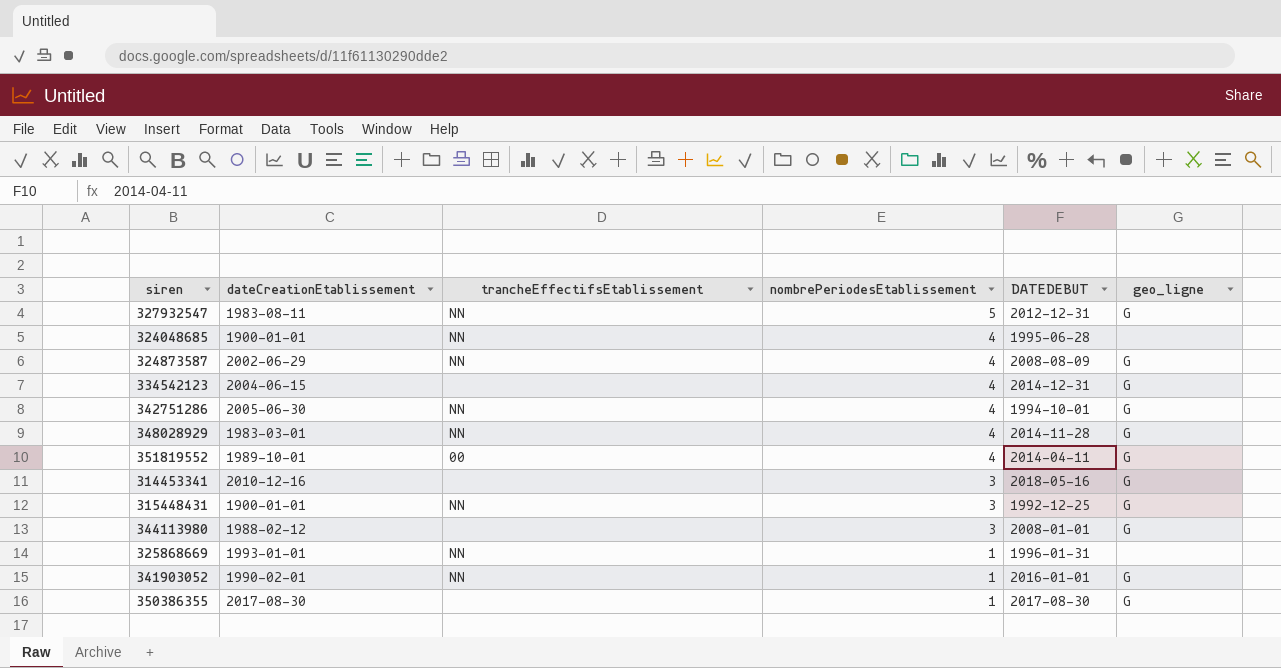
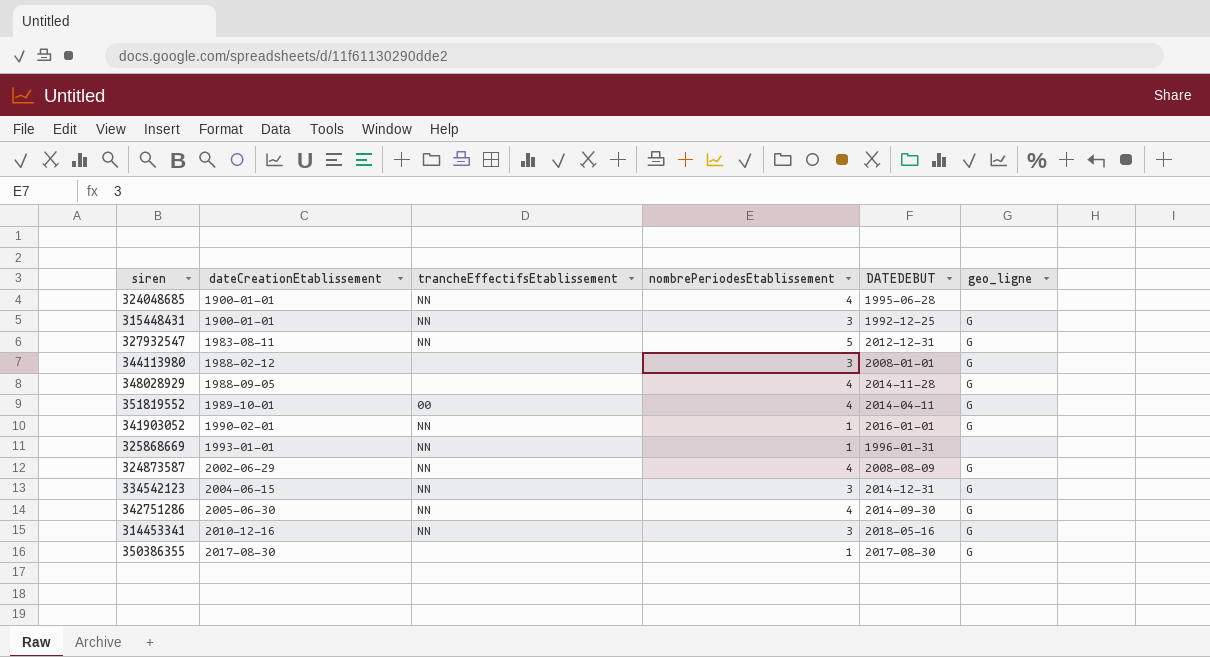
row order: nombrePeriodesEtablissement descending -> dateCreationEtablissement ascending
348028929 | dateCreationEtablissement: 1983-03-01 -> 1988-09-05
348028929 | trancheEffectifsEtablissement: NN -> none
334542123 | trancheEffectifsEtablissement: none -> NN
334542123 | nombrePeriodesEtablissement: 4 -> 3
342751286 | DATEDEBUT: 1994-10-01 -> 2014-09-30
314453341 | trancheEffectifsEtablissement: none -> NN

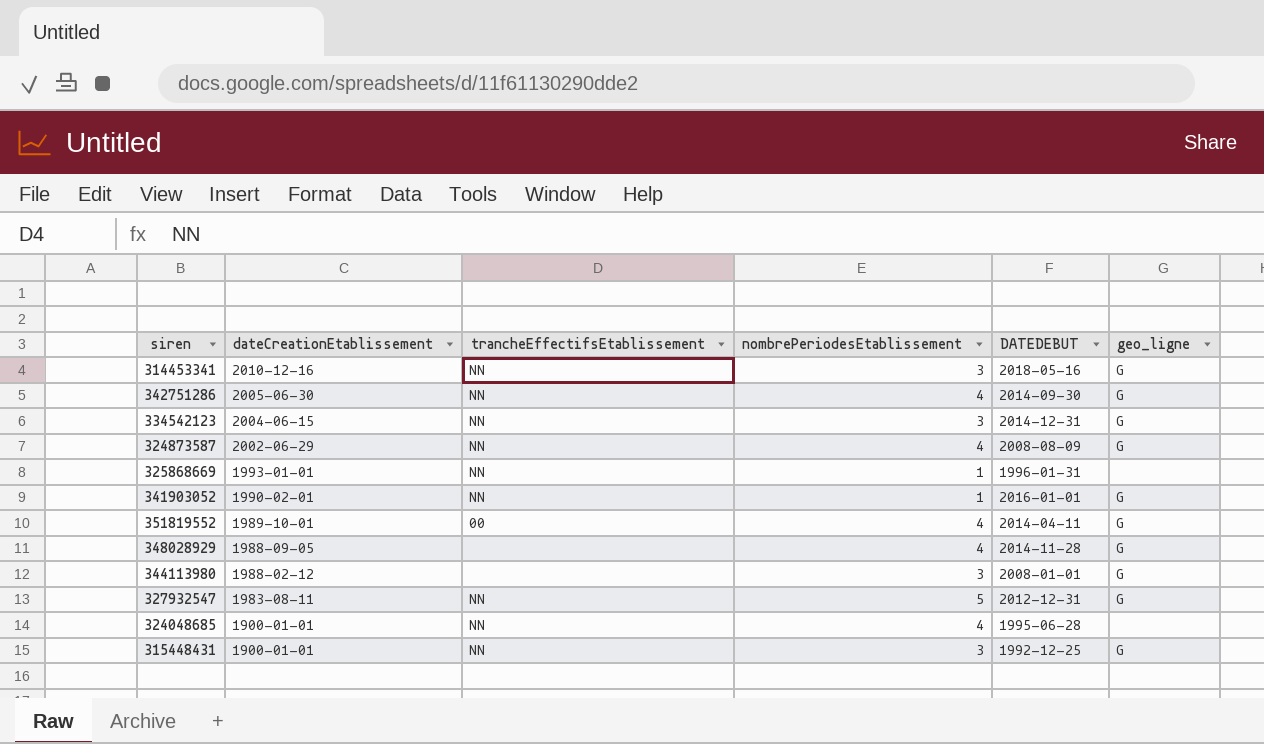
row order: dateCreationEtablissement ascending -> dateCreationEtablissement descending
row 350386355: 2017-08-30 | none | 1 | 2017-08-30 | G -> none

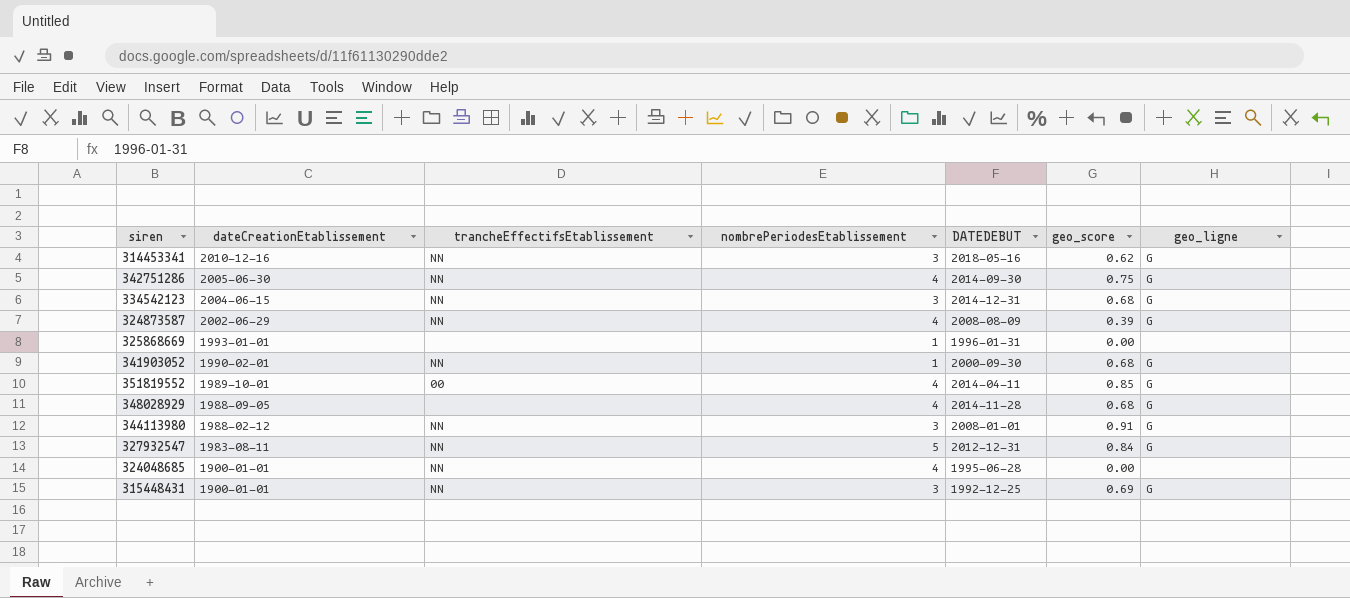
column geo_score | position: none -> 6
325868669 | trancheEffectifsEtablissement: NN -> none
341903052 | DATEDEBUT: 2016-01-01 -> 2000-09-30
344113980 | trancheEffectifsEtablissement: none -> NN

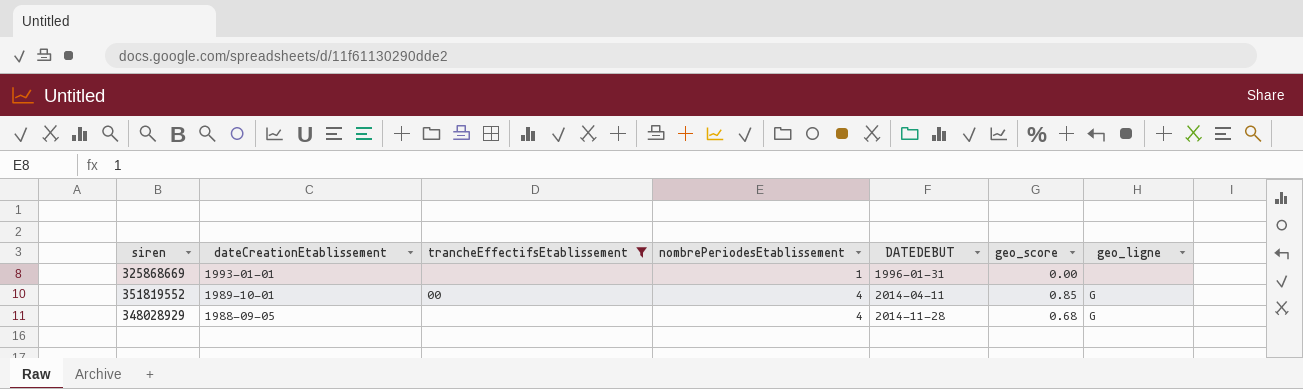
filter: none -> trancheEffectifsEtablissement != NN

